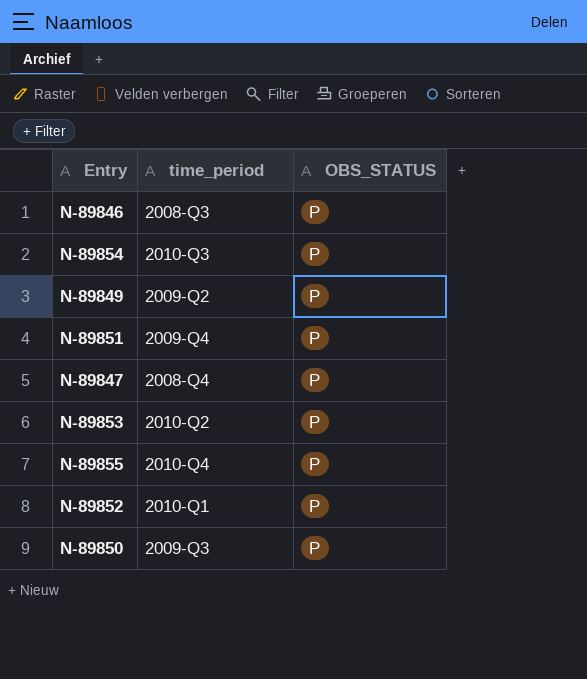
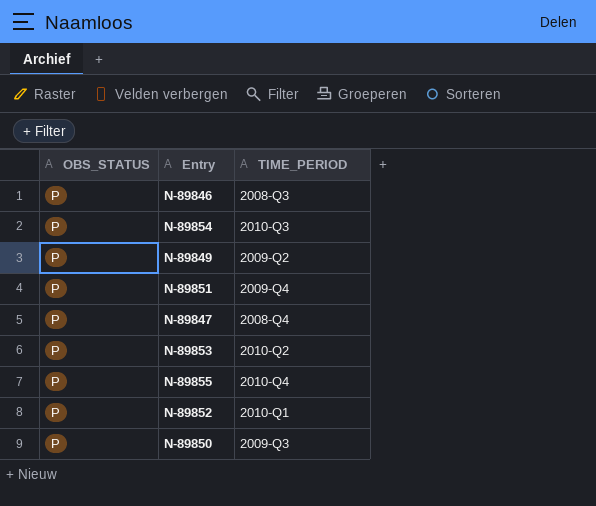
column OBS_STATUS | position: 3 -> 1
column name: time_period -> TIME_PERIOD

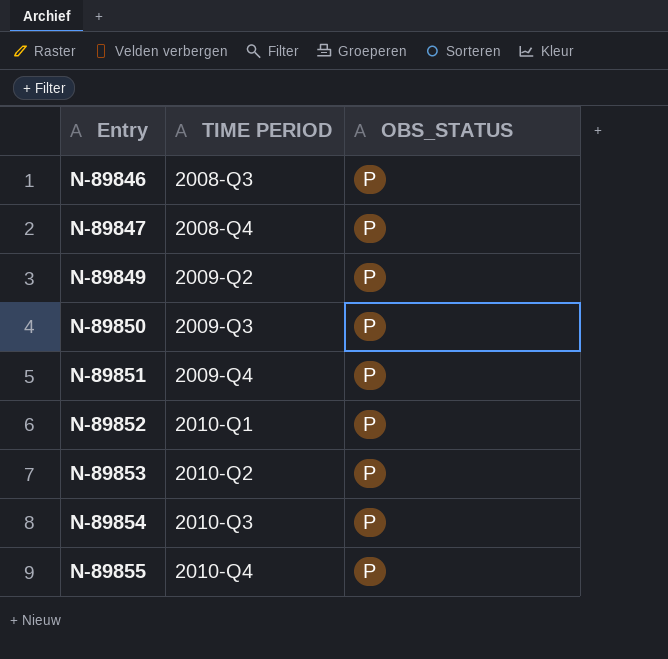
row order: none -> Entry ascending
column name: TIME_PERIOD -> TIME PERIOD
column OBS_STATUS | position: 1 -> 3

